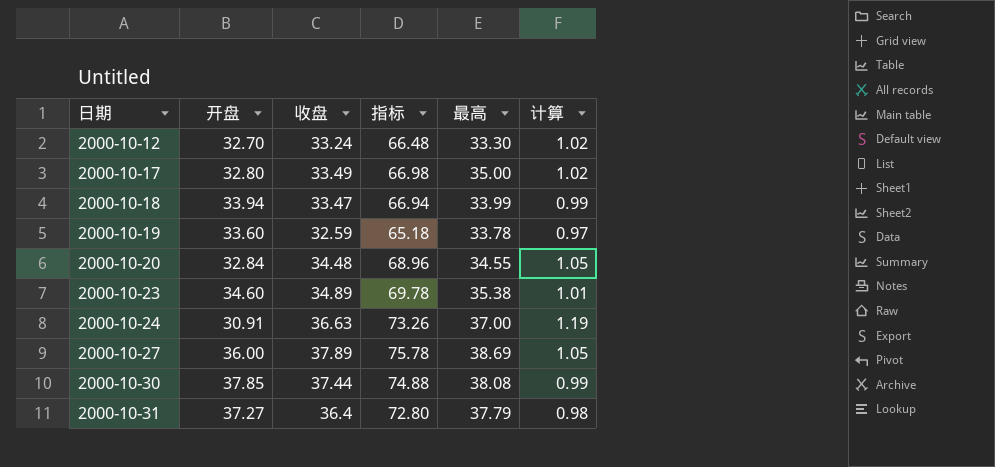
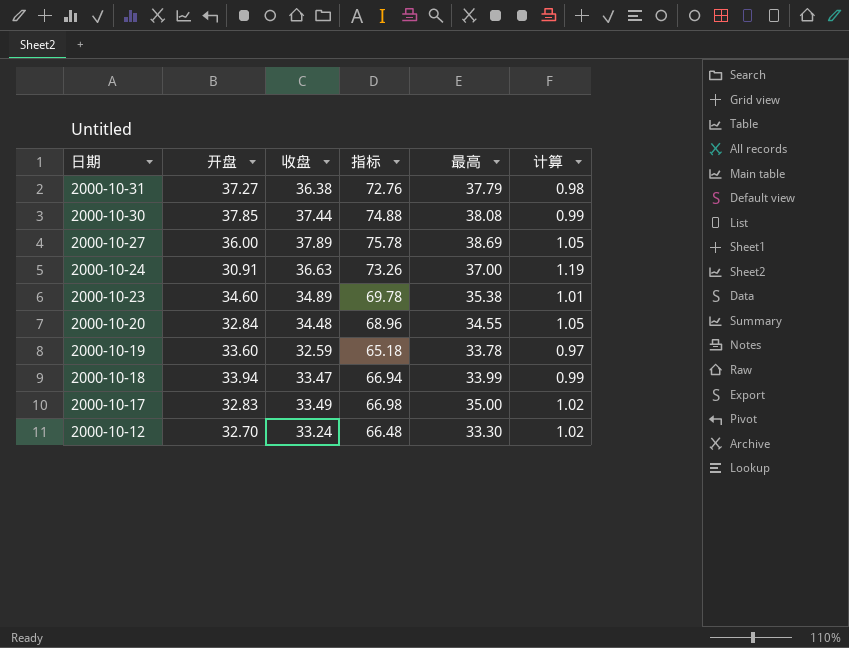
row order: 日期 ascending -> 日期 descending
2000-10-31 | 收盘: 36.4 -> 36.38
2000-10-31 | 指标: 72.80 -> 72.76
2000-10-17 | 开盘: 32.80 -> 32.83

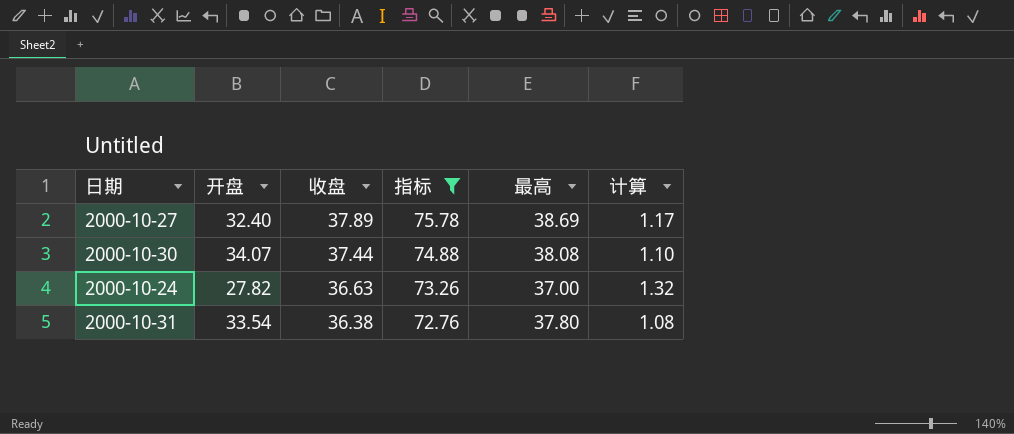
filter: none -> 指标 >= 72.76
row order: 日期 descending -> 收盘 descending
2000-10-27 | 开盘: 36.00 -> 32.40
2000-10-27 | 计算: 1.05 -> 1.17
2000-10-30 | 开盘: 37.85 -> 34.07
2000-10-30 | 计算: 0.99 -> 1.10
2000-10-24 | 开盘: 30.91 -> 27.82
2000-10-24 | 计算: 1.19 -> 1.32
2000-10-31 | 开盘: 37.27 -> 33.54
2000-10-31 | 最高: 37.79 -> 37.80
2000-10-31 | 计算: 0.98 -> 1.08

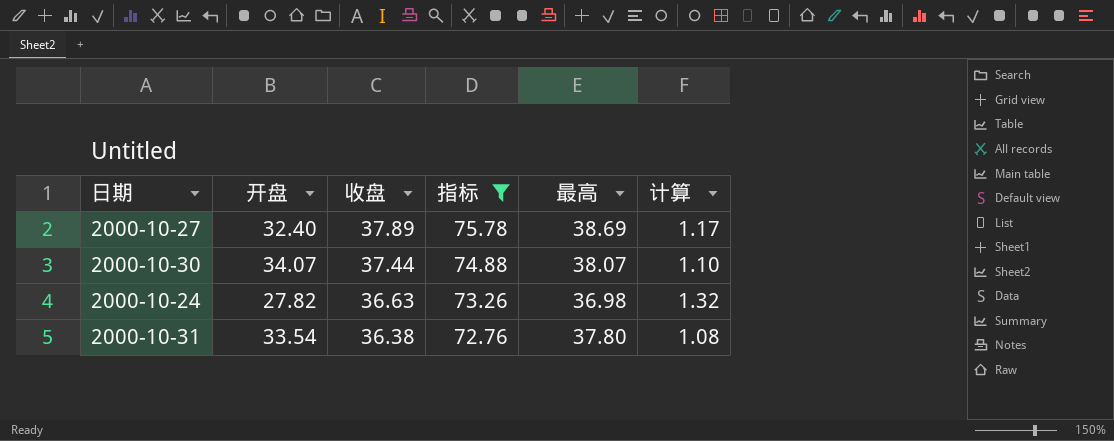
2000-10-30 | 最高: 38.08 -> 38.07
2000-10-24 | 最高: 37.00 -> 36.98

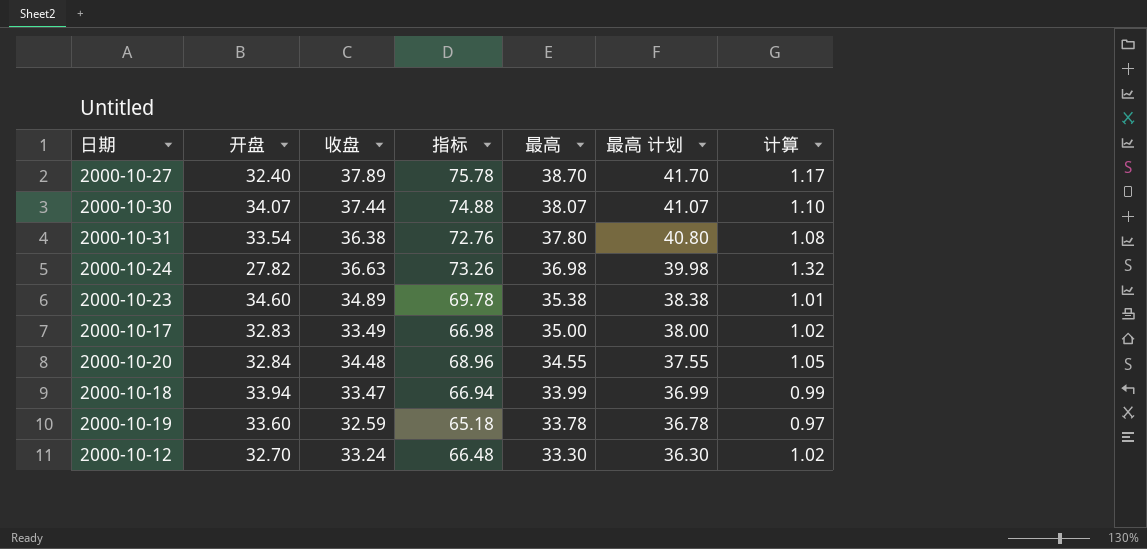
filter: 指标 >= 72.76 -> none
row order: 收盘 descending -> 最高 descending
column 最高 计划 | formula: none -> [最高] + 3
2000-10-27 | 最高: 38.69 -> 38.70

